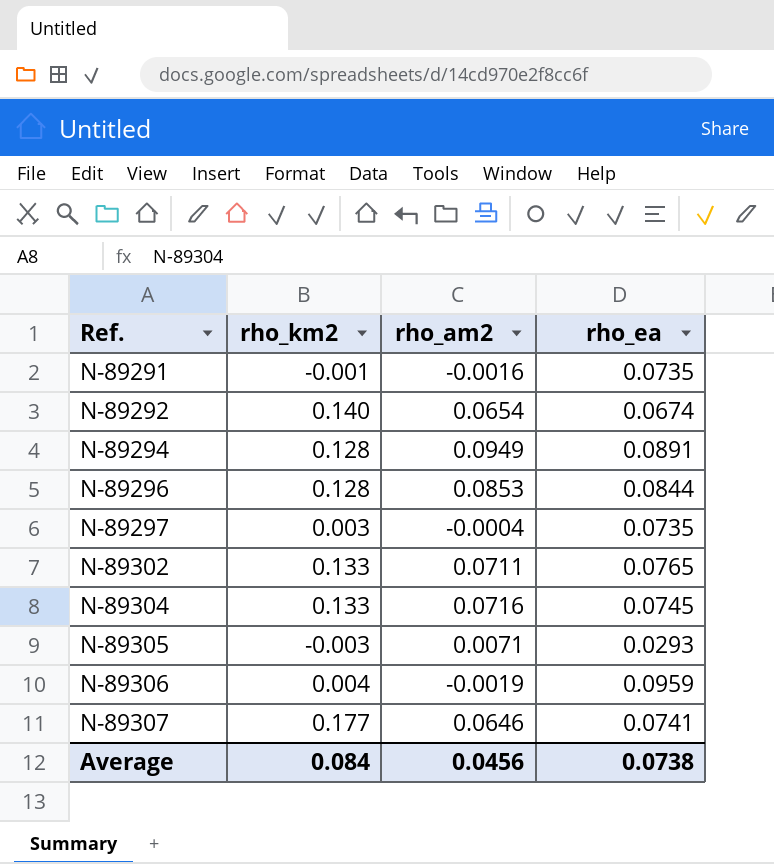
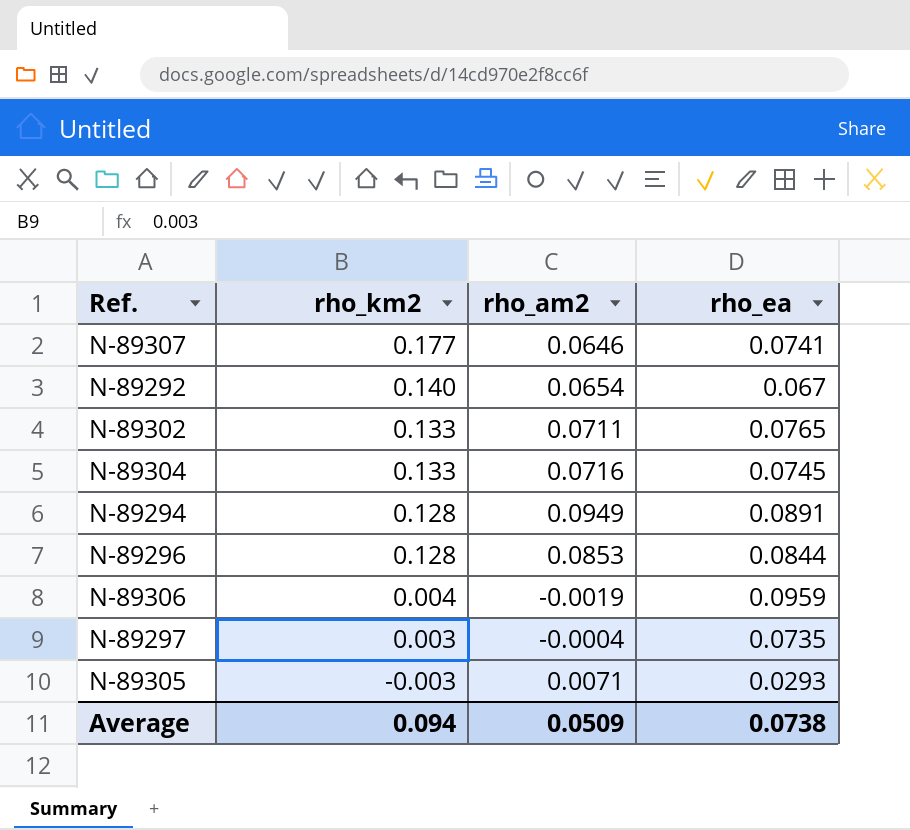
row order: Ref. ascending -> rho_km2 descending
row N-89291: -0.001 | -0.0016 | 0.0735 -> none
N-89292 | rho_ea: 0.0674 -> 0.067
Average | rho_km2: 0.084 -> 0.094
Average | rho_am2: 0.0456 -> 0.0509

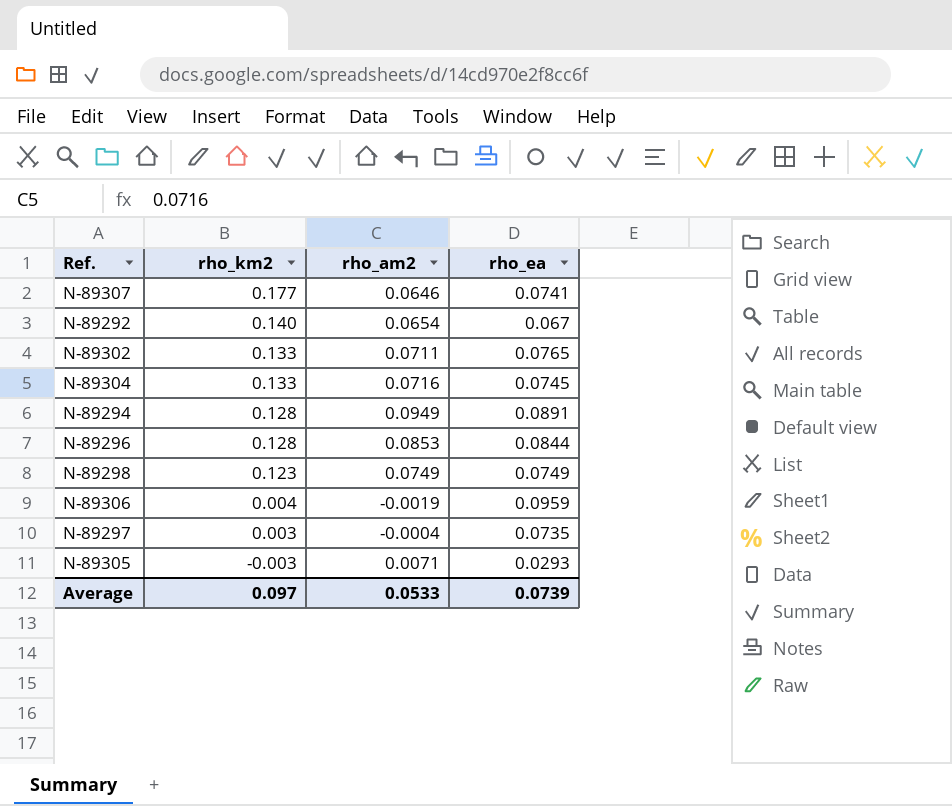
row N-89298: none -> 0.123 | 0.0749 | 0.0749
Average | rho_km2: 0.094 -> 0.097
Average | rho_am2: 0.0509 -> 0.0533
Average | rho_ea: 0.0738 -> 0.0739

